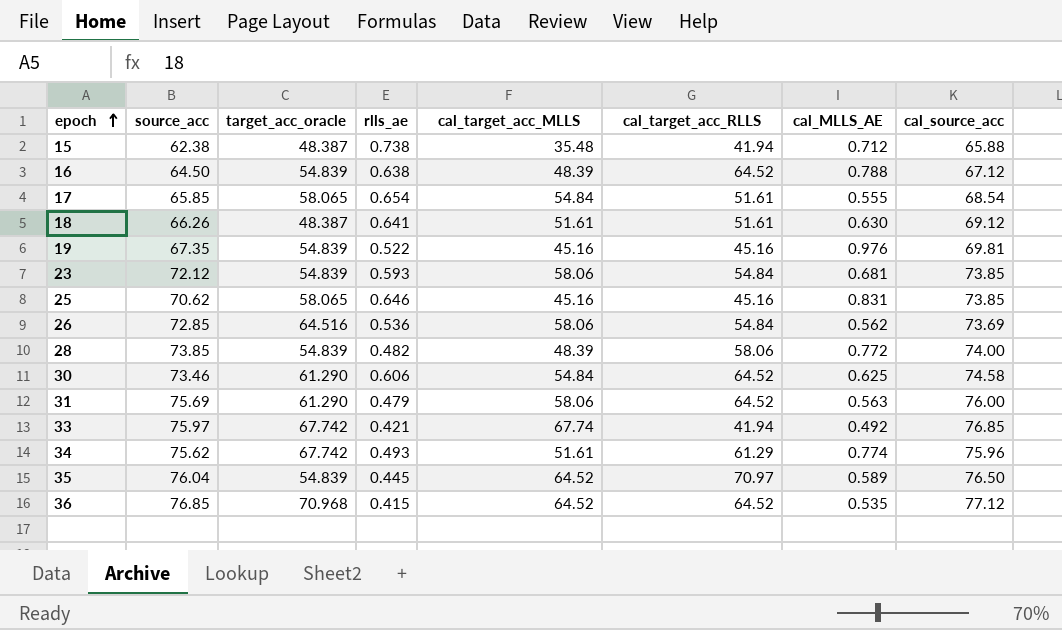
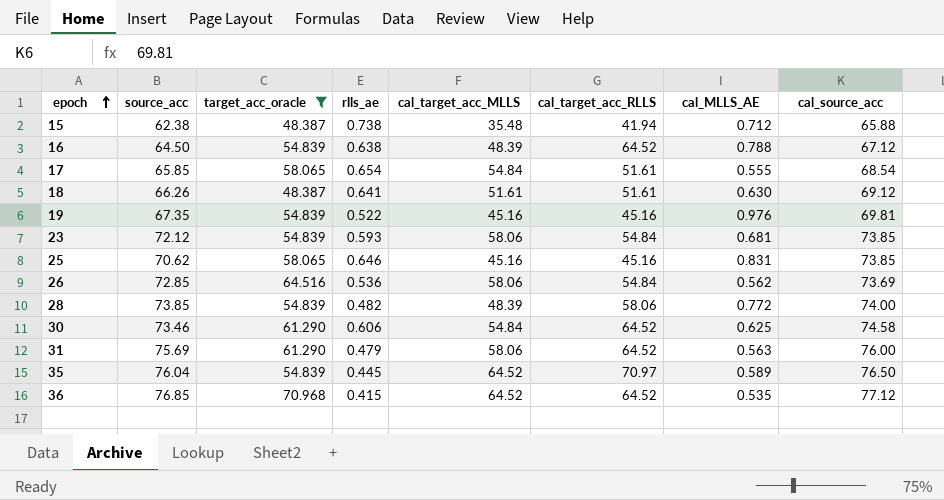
filter: none -> target_acc_oracle != 67.742

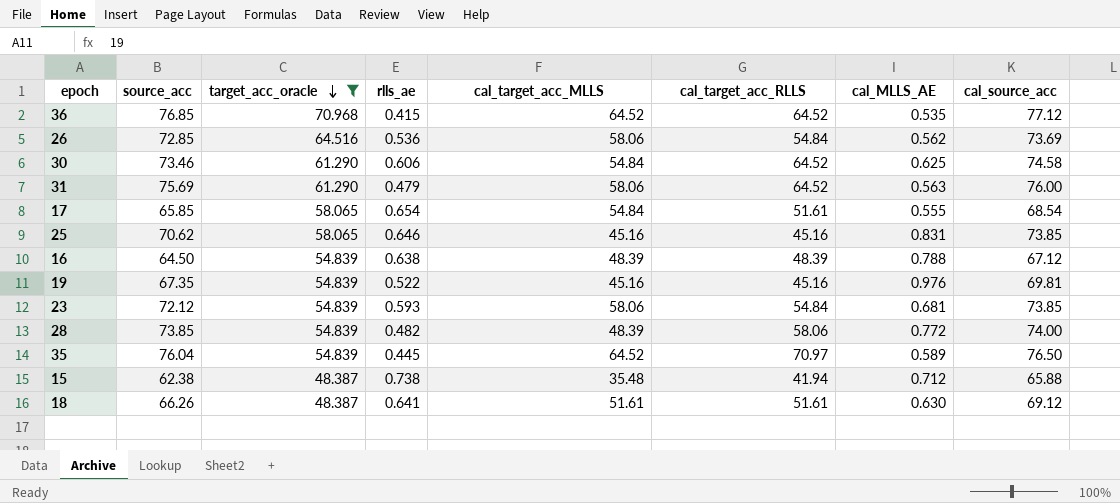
row order: epoch ascending -> target_acc_oracle descending
16 | cal_target_acc_RLLS: 64.52 -> 48.39

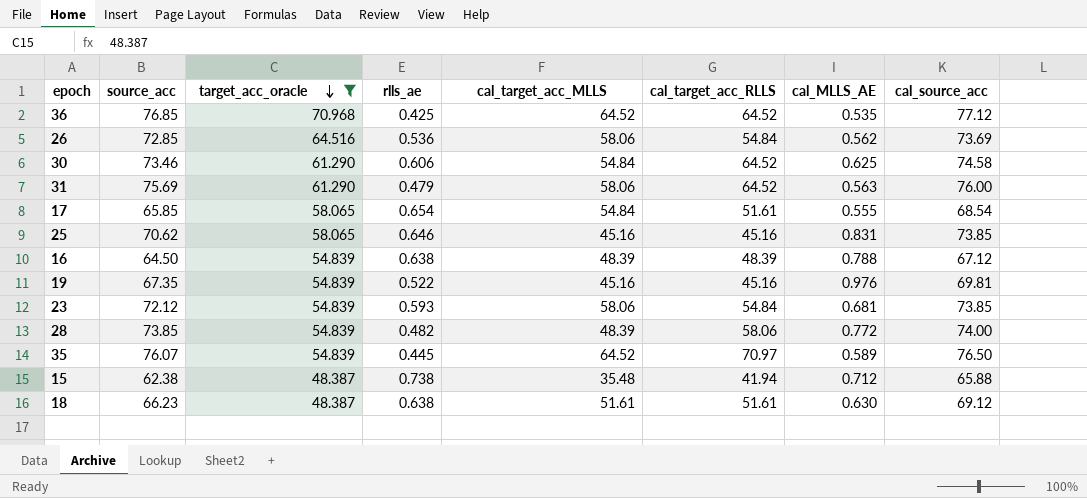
36 | rlls_ae: 0.415 -> 0.425
35 | source_acc: 76.04 -> 76.07
18 | source_acc: 66.26 -> 66.23
18 | rlls_ae: 0.641 -> 0.638

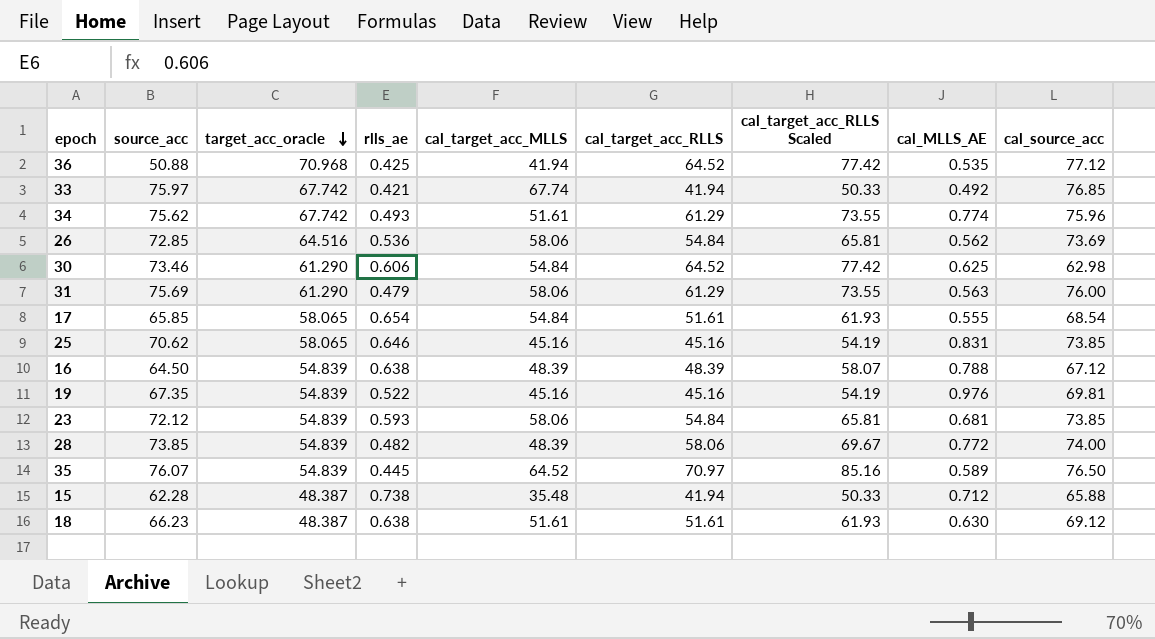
filter: target_acc_oracle != 67.742 -> none
column cal_target_acc_RLLS Scaled | formula: none -> [cal_target_acc_RLLS] * 1.2
36 | source_acc: 76.85 -> 50.88
36 | cal_target_acc_MLLS: 64.52 -> 41.94
30 | cal_source_acc: 74.58 -> 62.98
31 | cal_target_acc_RLLS: 64.52 -> 61.29
15 | source_acc: 62.38 -> 62.28

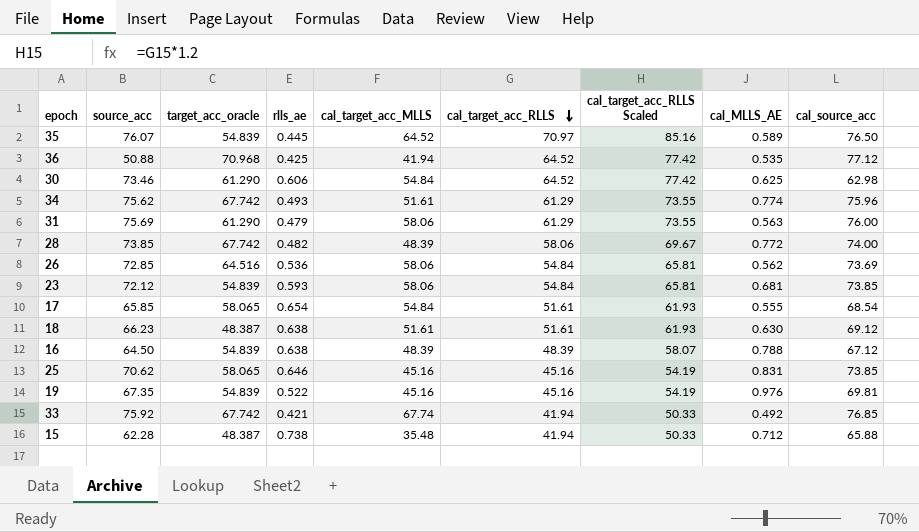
row order: target_acc_oracle descending -> cal_target_acc_RLLS descending
28 | target_acc_oracle: 54.839 -> 67.742
33 | source_acc: 75.97 -> 75.92

